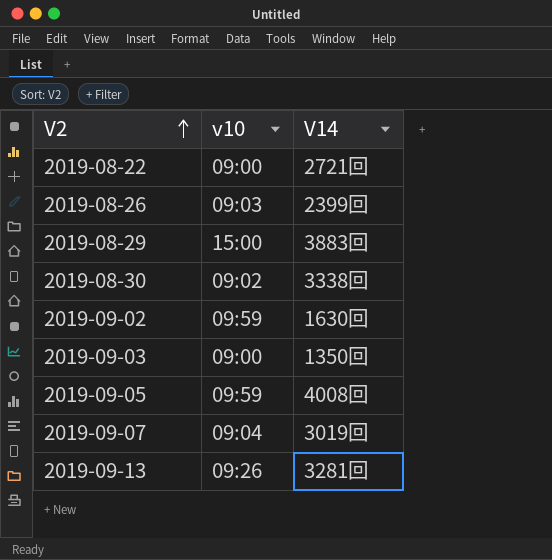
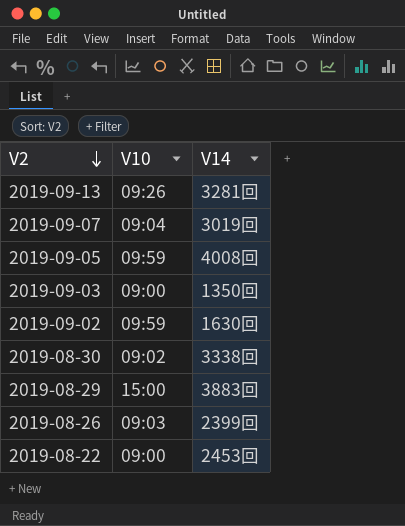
row order: V2 ascending -> V2 descending
column name: v10 -> V10
2019-08-22 | V14: 2721回 -> 2453回

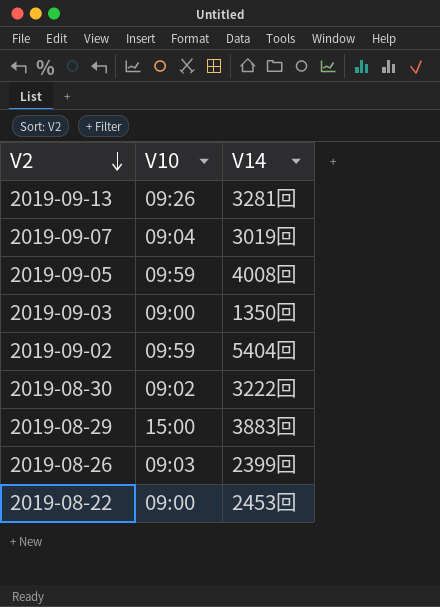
2019-09-02 | V14: 1630回 -> 5404回
2019-08-30 | V14: 3338回 -> 3222回

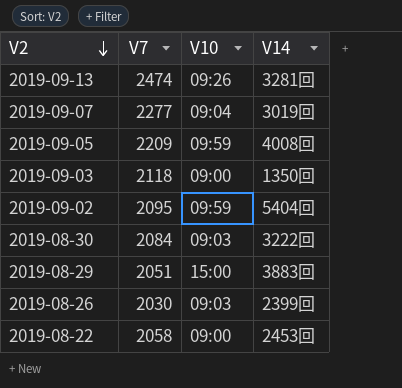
column V7 | position: none -> 2
2019-08-30 | V10: 09:02 -> 09:03

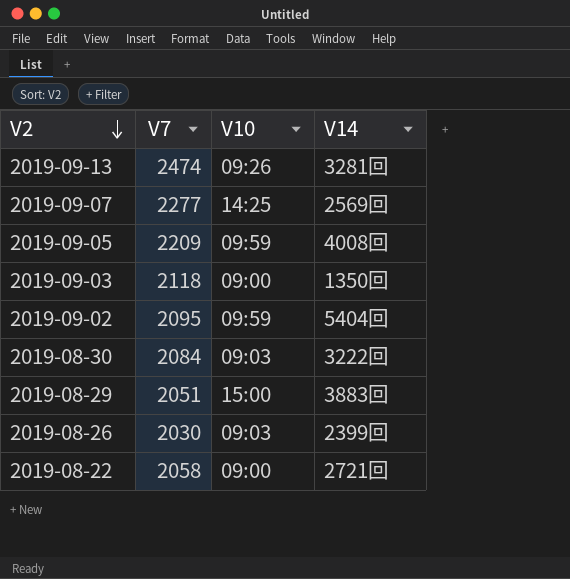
2019-09-07 | V10: 09:04 -> 14:25
2019-09-07 | V14: 3019回 -> 2569回
2019-08-22 | V14: 2453回 -> 2721回

